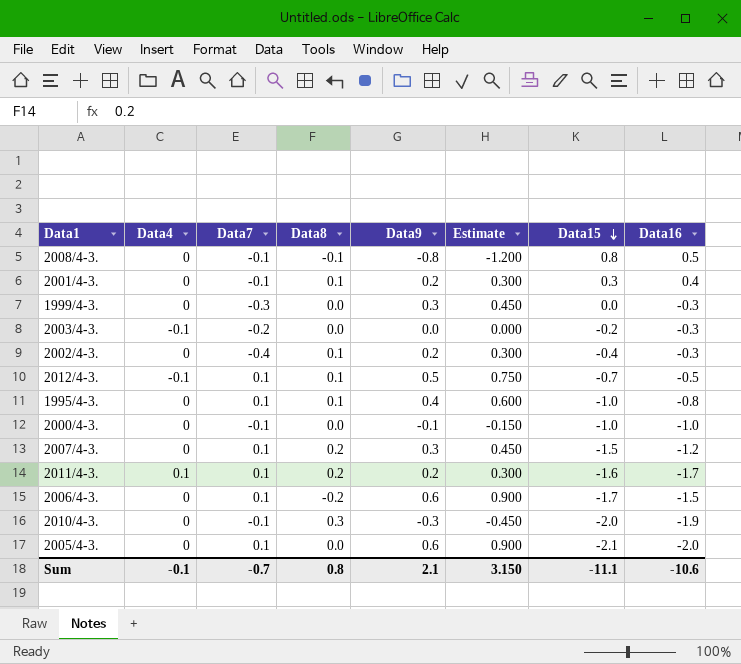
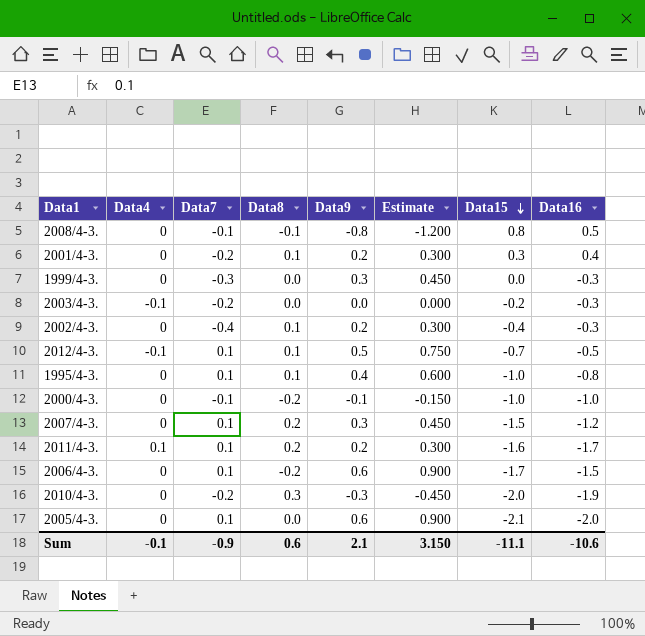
2001/4-3. | Data7: -0.1 -> -0.2
2000/4-3. | Data8: 0.0 -> -0.2
2010/4-3. | Data7: -0.1 -> -0.2
Sum | Data7: -0.7 -> -0.9
Sum | Data8: 0.8 -> 0.6

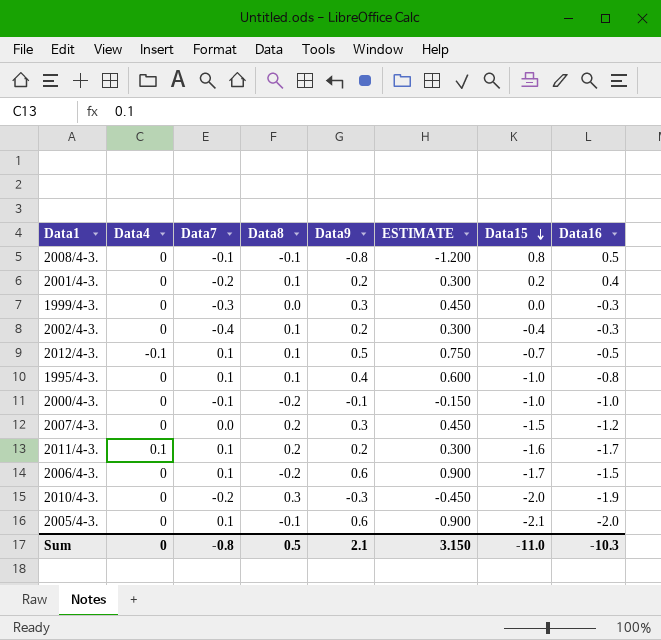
column name: Estimate -> ESTIMATE
row 2003/4-3.: -0.1 | -0.2 | 0.0 | 0.0 | 0.000 | -0.2 | -0.3 -> none
2001/4-3. | Data15: 0.3 -> 0.2
2007/4-3. | Data7: 0.1 -> 0.0
2005/4-3. | Data8: 0.0 -> -0.1
Sum | Data4: -0.1 -> 0
Sum | Data7: -0.9 -> -0.8
Sum | Data8: 0.6 -> 0.5
Sum | Data15: -11.1 -> -11.0
Sum | Data16: -10.6 -> -10.3

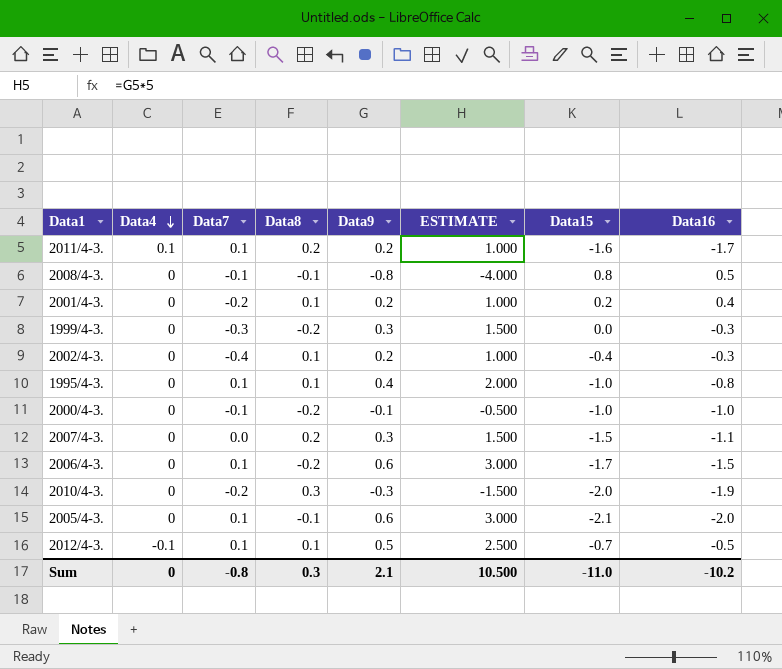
row order: Data15 descending -> Data4 descending
column ESTIMATE | formula: [Data9] * 1.5 -> [Data9] * 5
1999/4-3. | Data8: 0.0 -> -0.2
2007/4-3. | Data16: -1.2 -> -1.1
Sum | Data8: 0.5 -> 0.3
Sum | ESTIMATE: 3.150 -> 10.500
Sum | Data16: -10.3 -> -10.2

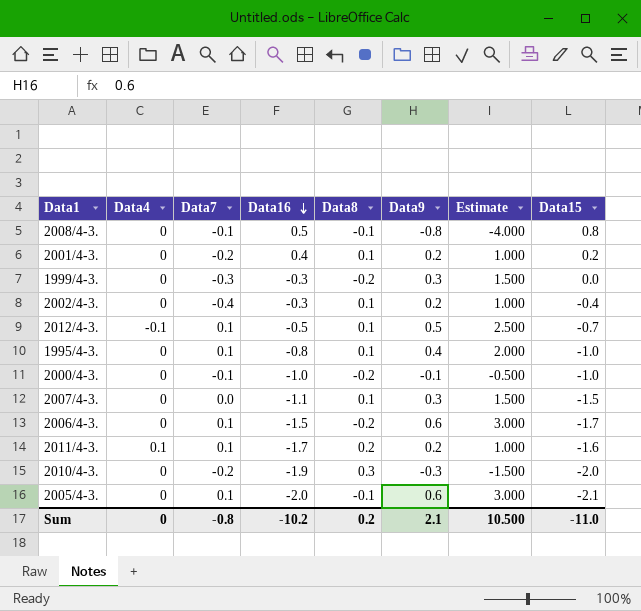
row order: Data4 descending -> Data16 descending
column Data16 | position: 8 -> 4
column name: ESTIMATE -> Estimate
2007/4-3. | Data8: 0.2 -> 0.1
Sum | Data8: 0.3 -> 0.2

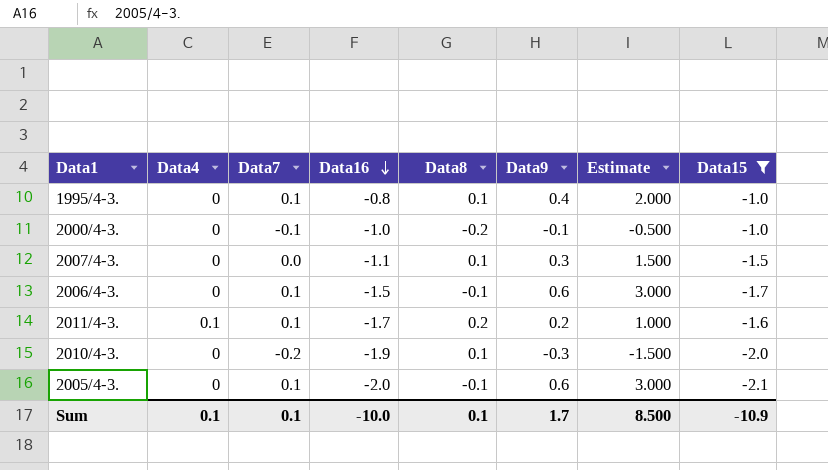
filter: none -> Data15 <= -1.0
2006/4-3. | Data8: -0.2 -> -0.1
2010/4-3. | Data8: 0.3 -> 0.1
Sum | Data4: 0 -> 0.1
Sum | Data7: -0.8 -> 0.1
Sum | Data16: -10.2 -> -10.0
Sum | Data8: 0.2 -> 0.1
Sum | Data9: 2.1 -> 1.7
Sum | Estimate: 10.500 -> 8.500
Sum | Data15: -11.0 -> -10.9

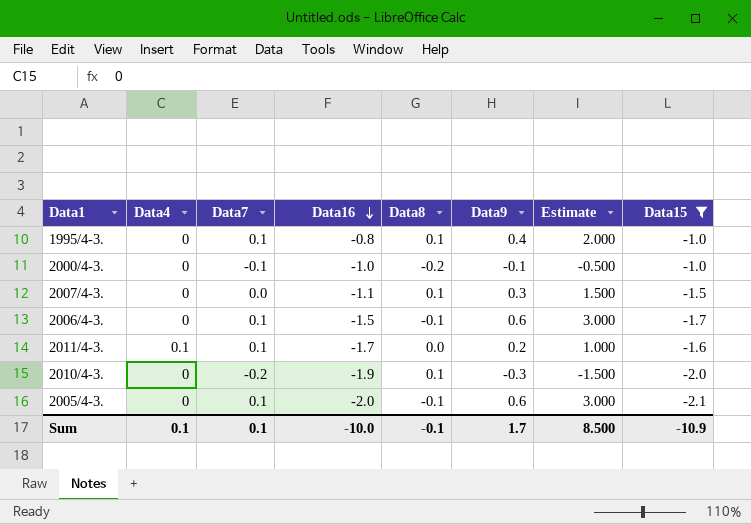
2011/4-3. | Data8: 0.2 -> 0.0
Sum | Data8: 0.1 -> -0.1

